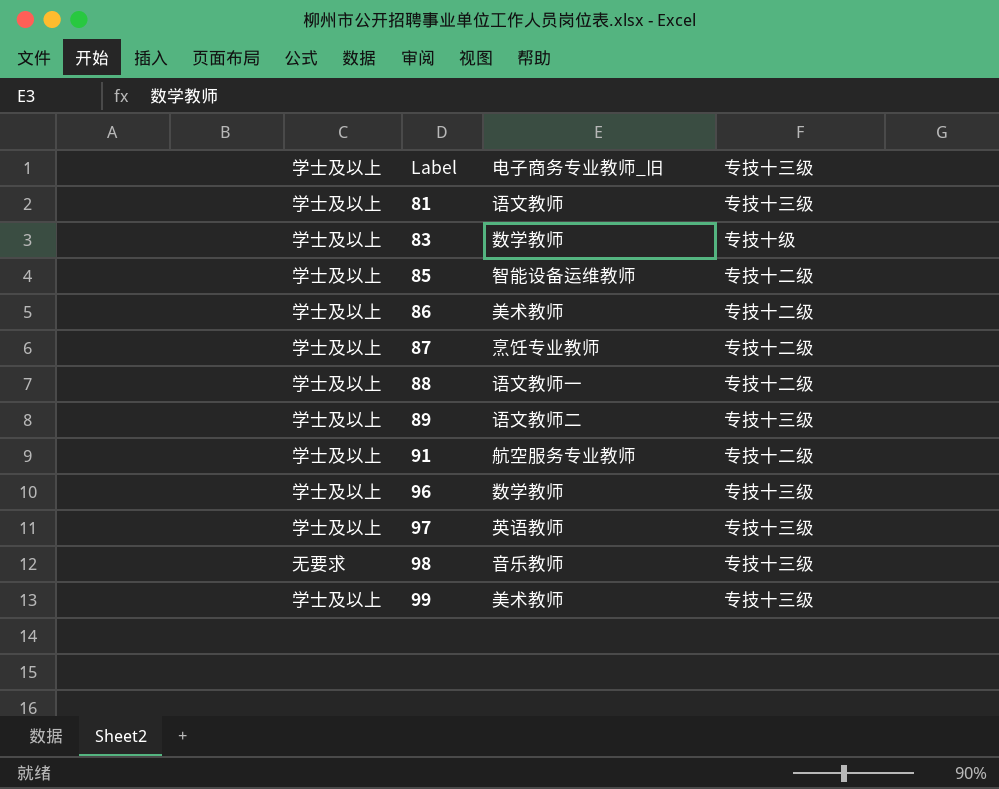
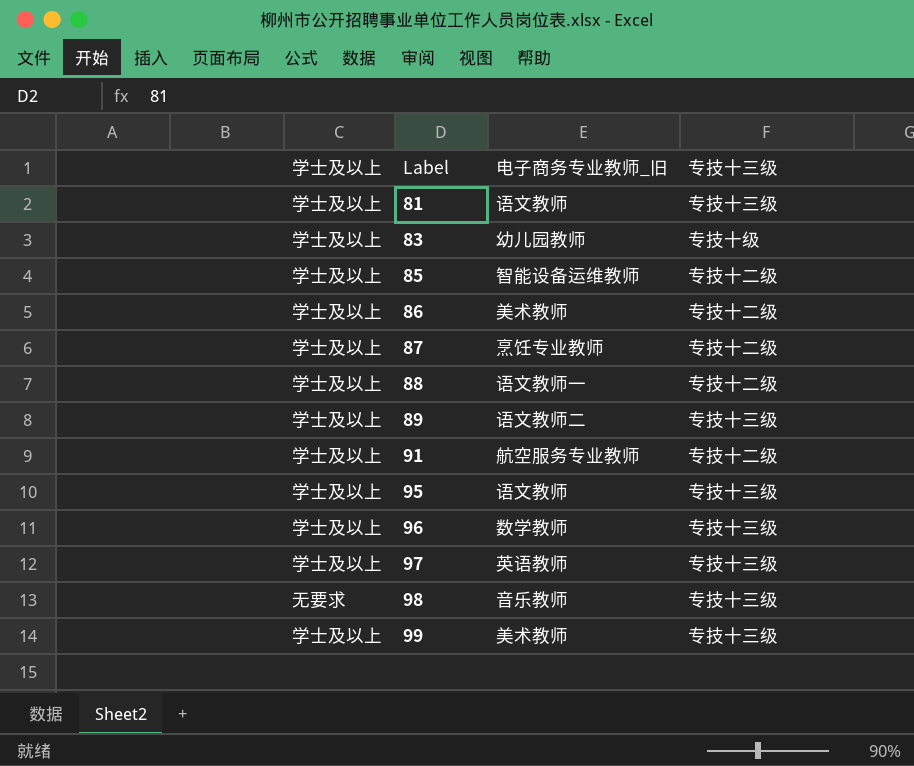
83 | 电子商务专业教师_旧: 数学教师 -> 幼儿园教师
row 95: none -> 学士及以上 | 语文教师 | 专技十三级

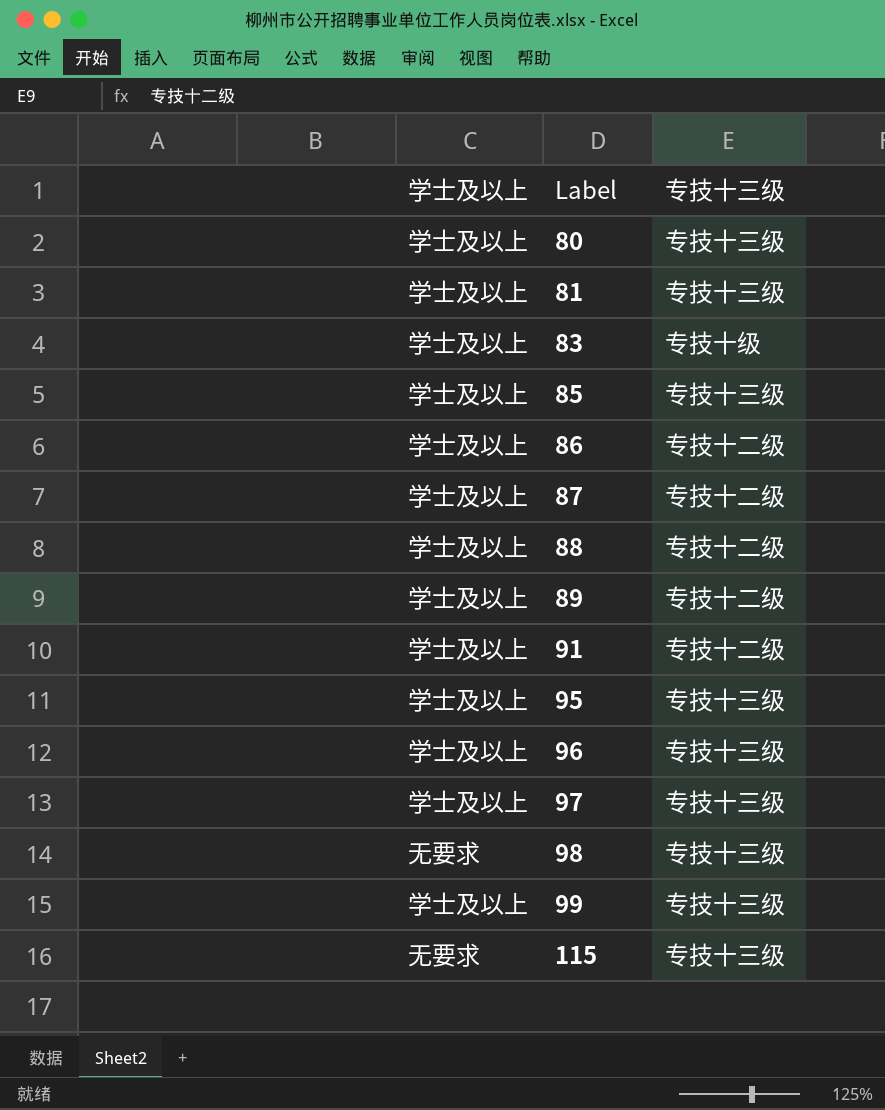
column 电子商务专业教师_旧 | position: 3 -> none
row 80: none -> 学士及以上 | 专技十三级
85 | 专技十三级: 专技十二级 -> 专技十三级
89 | 专技十三级: 专技十三级 -> 专技十二级
row 115: none -> 无要求 | 专技十三级

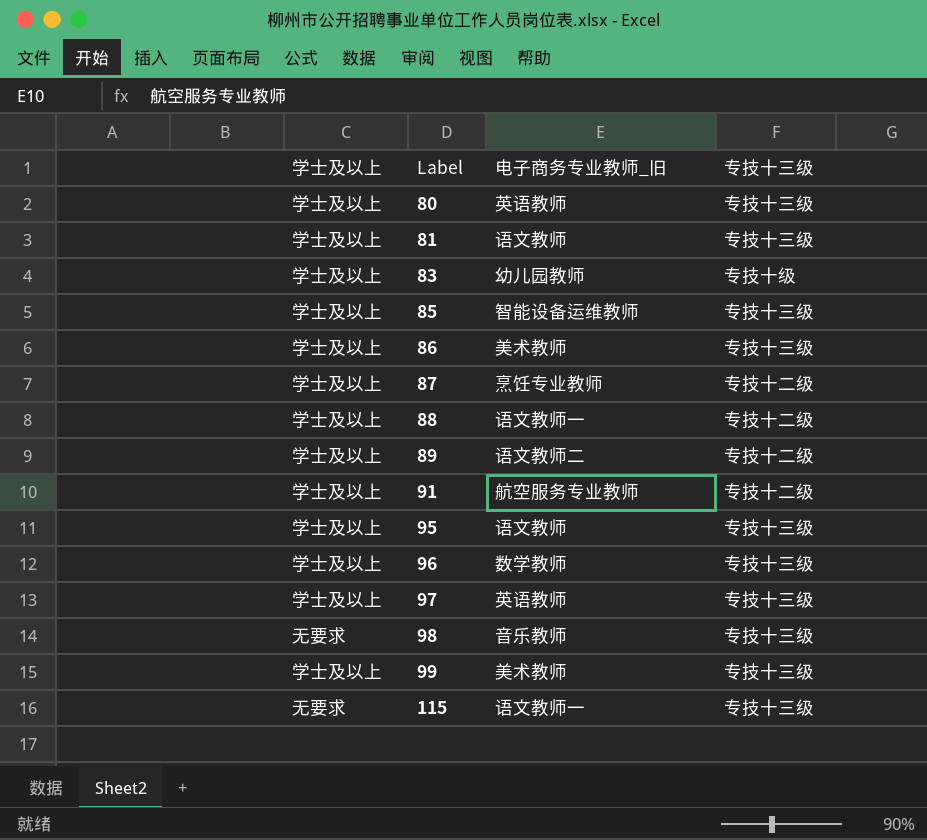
column 电子商务专业教师_旧 | position: none -> 3
86 | 专技十三级: 专技十二级 -> 专技十三级

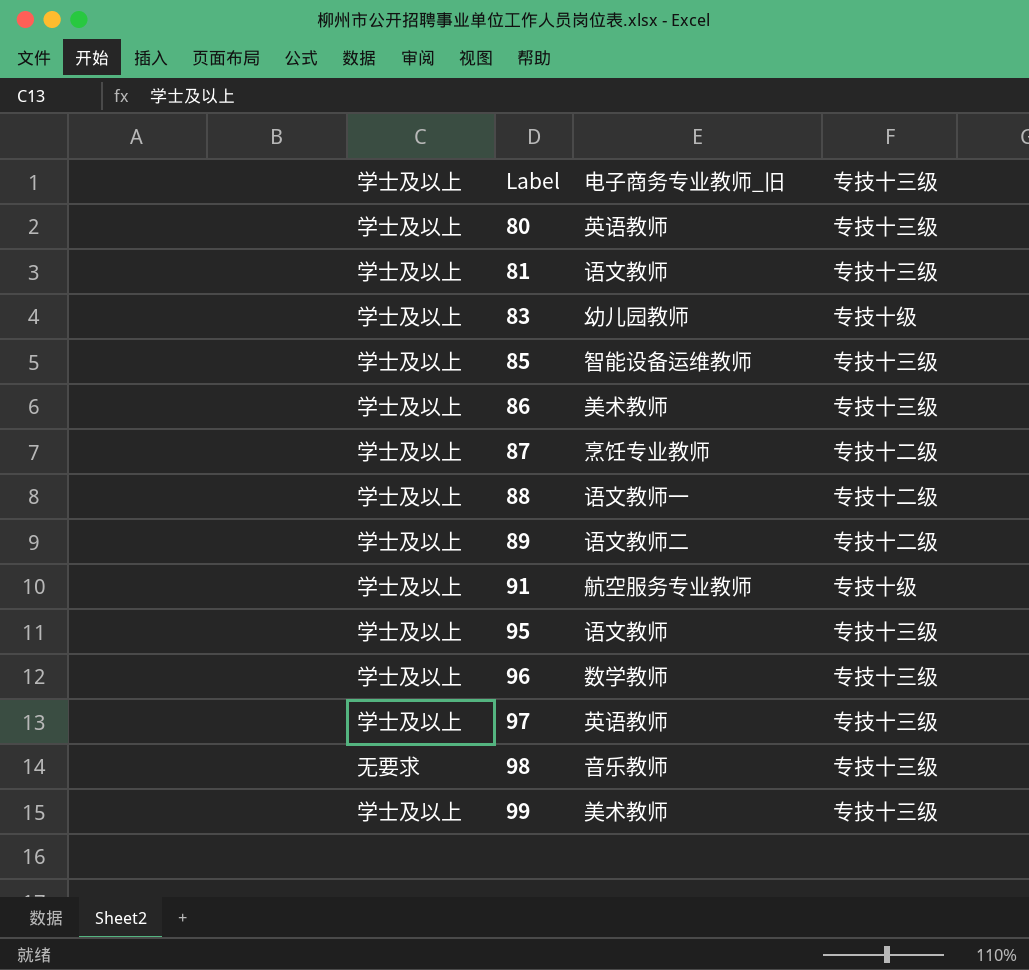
row 115: 无要求 | 语文教师一 | 专技十三级 -> none
91 | 专技十三级: 专技十二级 -> 专技十级

